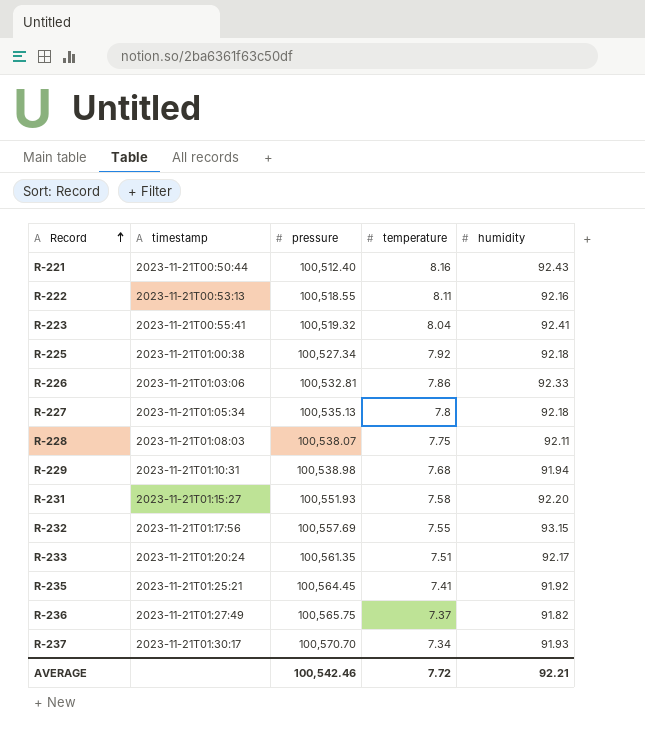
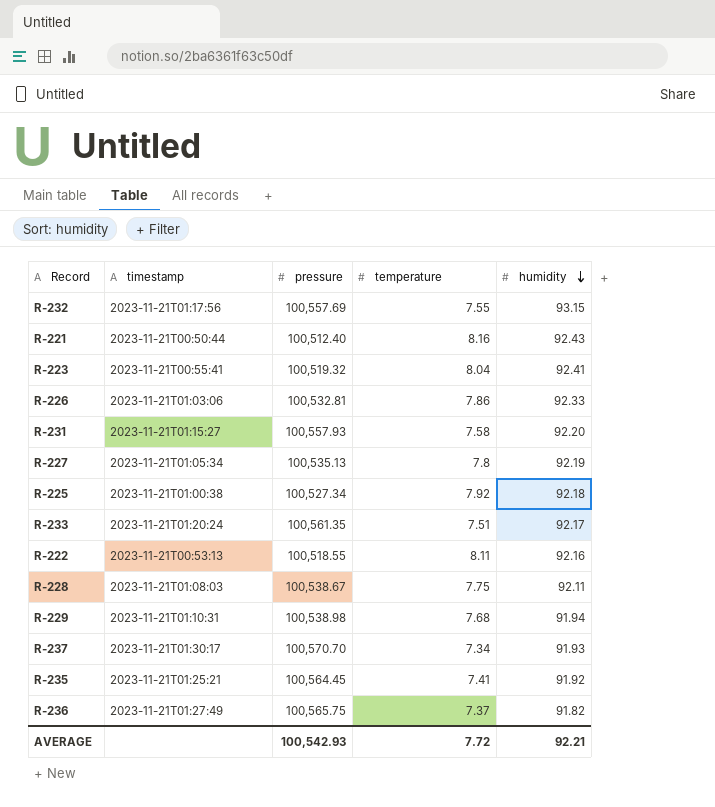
row order: Record ascending -> humidity descending
R-231 | pressure: 100,551.93 -> 100,557.93
R-227 | humidity: 92.18 -> 92.19
R-228 | pressure: 100,538.07 -> 100,538.67
AVERAGE | pressure: 100,542.46 -> 100,542.93

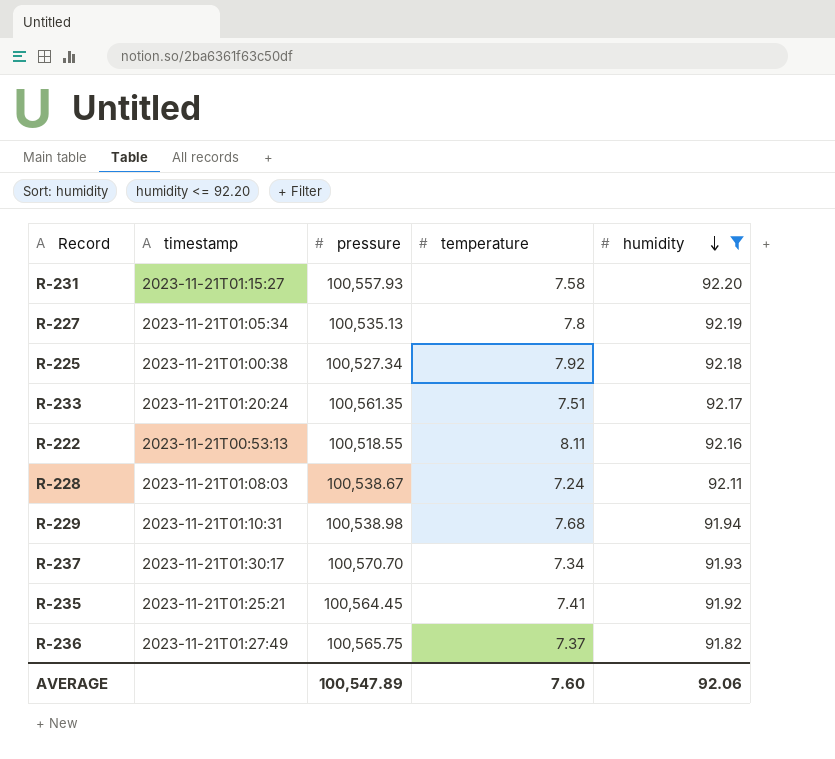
filter: none -> humidity <= 92.20
R-228 | temperature: 7.75 -> 7.24
AVERAGE | pressure: 100,542.93 -> 100,547.89
AVERAGE | temperature: 7.72 -> 7.60
AVERAGE | humidity: 92.21 -> 92.06

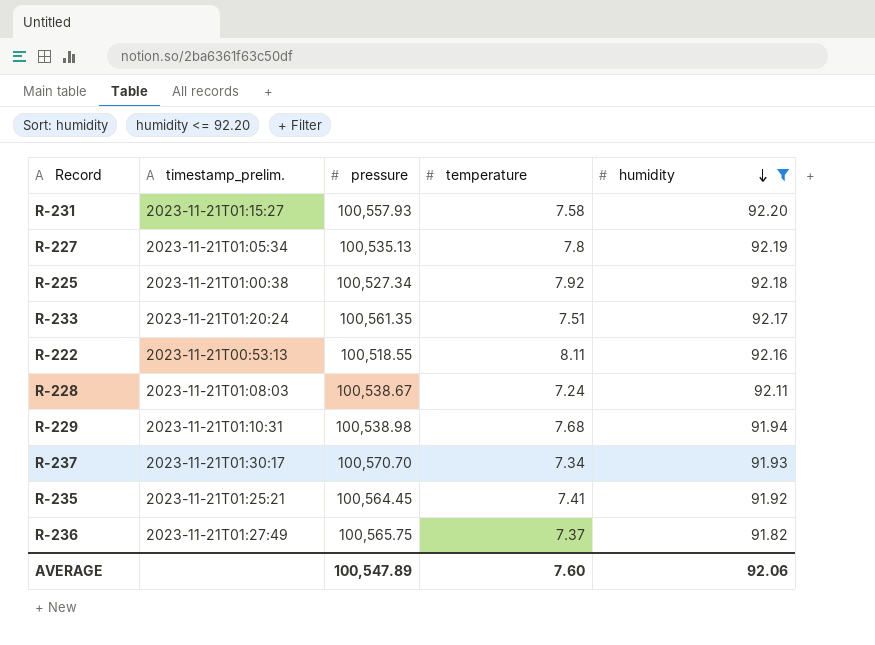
column name: timestamp -> timestamp_prelim.

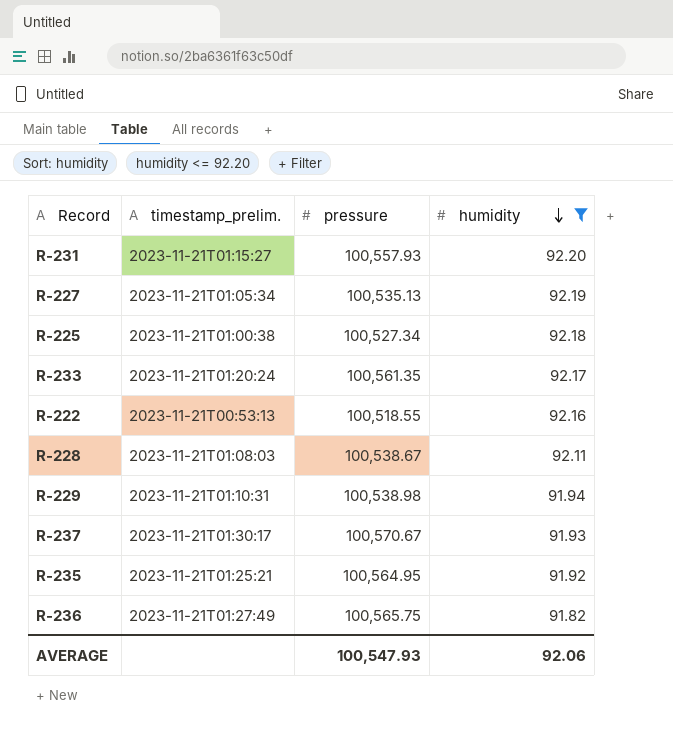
column temperature | position: 4 -> none
R-237 | pressure: 100,570.70 -> 100,570.67
R-235 | pressure: 100,564.45 -> 100,564.95
AVERAGE | pressure: 100,547.89 -> 100,547.93

